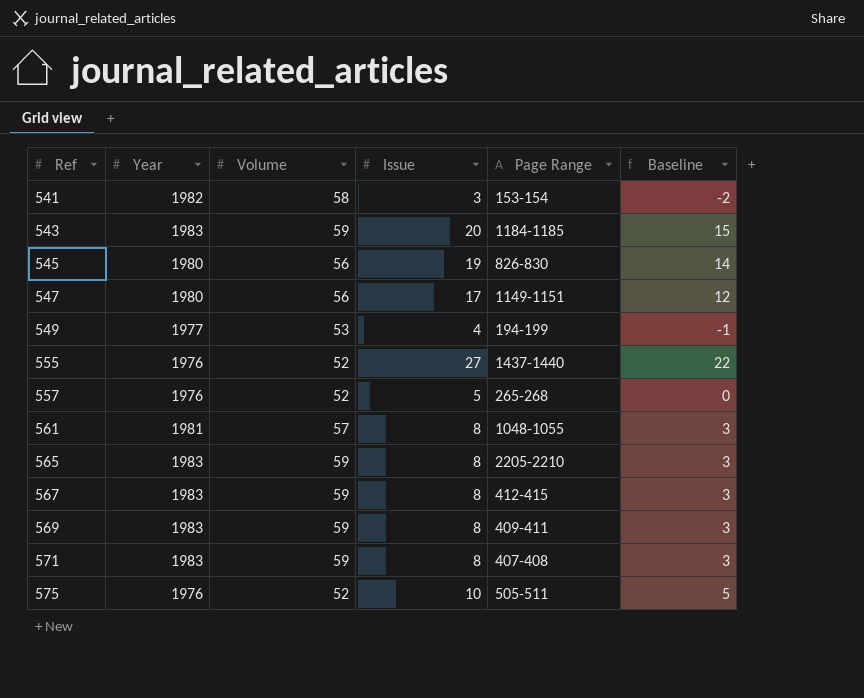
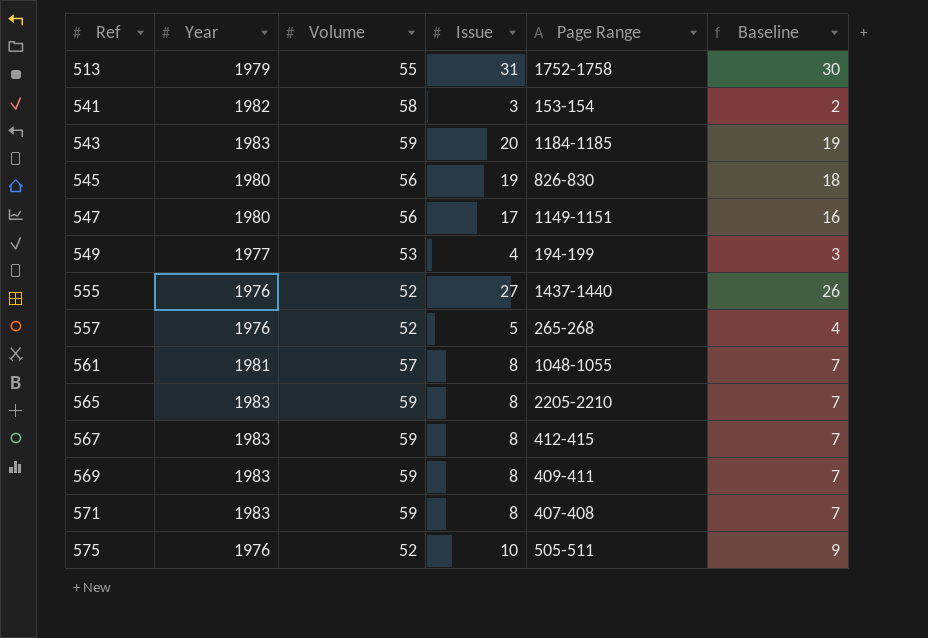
column Baseline | formula: [Issue] - 5 -> [Issue] - 1
row 513: none -> 1979 | 55 | 31 | 1752-1758 | 30

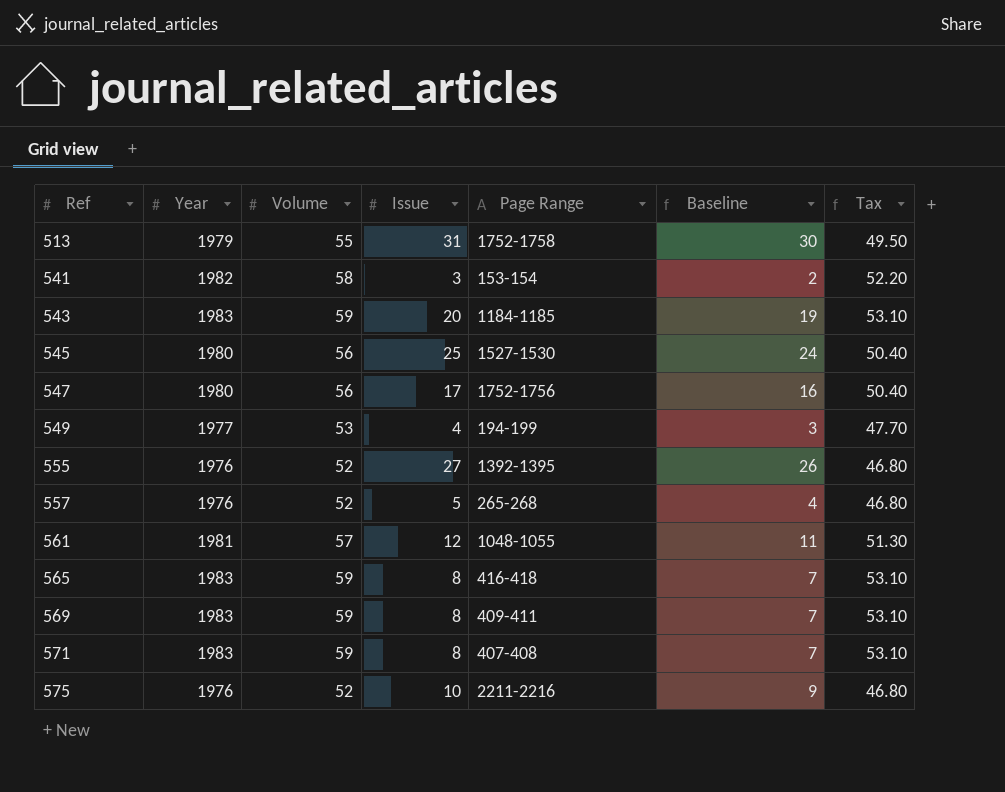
column Tax | formula: none -> [Volume] * 0.9
row 567: 1983 | 59 | 8 | 412-415 | 7 -> none
545 | Issue: 19 -> 25
545 | Page Range: 826-830 -> 1527-1530
545 | Baseline: 18 -> 24
547 | Page Range: 1149-1151 -> 1752-1756
555 | Page Range: 1437-1440 -> 1392-1395
561 | Issue: 8 -> 12
561 | Baseline: 7 -> 11
565 | Page Range: 2205-2210 -> 416-418
575 | Page Range: 505-511 -> 2211-2216

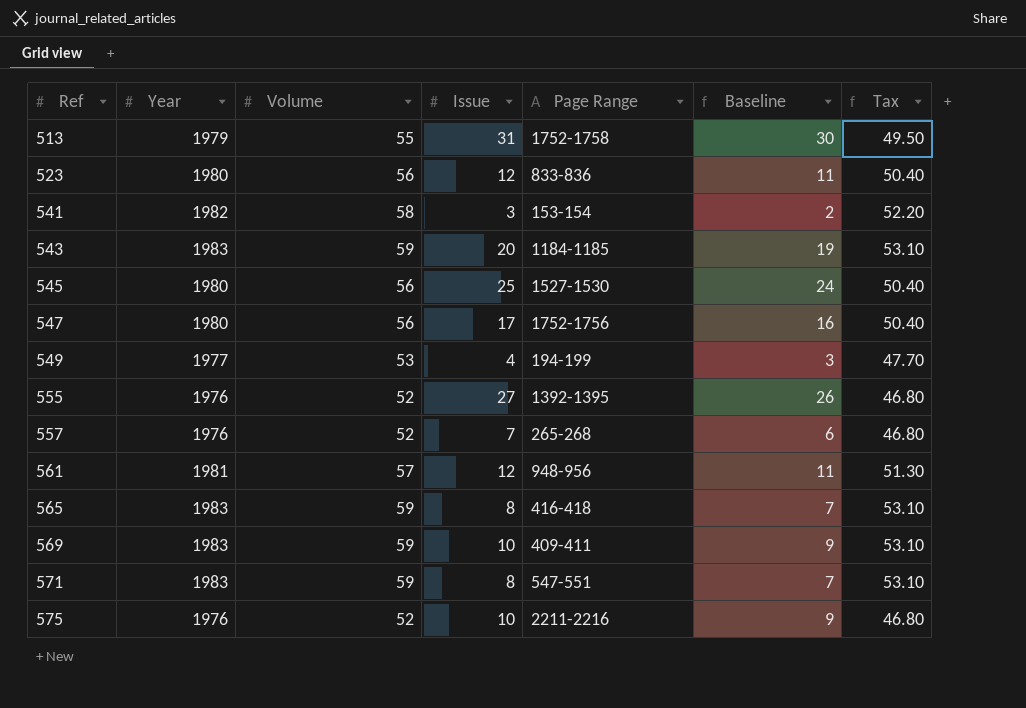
row 523: none -> 1980 | 56 | 12 | 833-836 | 11 | 50.40
557 | Issue: 5 -> 7
557 | Baseline: 4 -> 6
561 | Page Range: 1048-1055 -> 948-956
569 | Issue: 8 -> 10
569 | Baseline: 7 -> 9
571 | Page Range: 407-408 -> 547-551

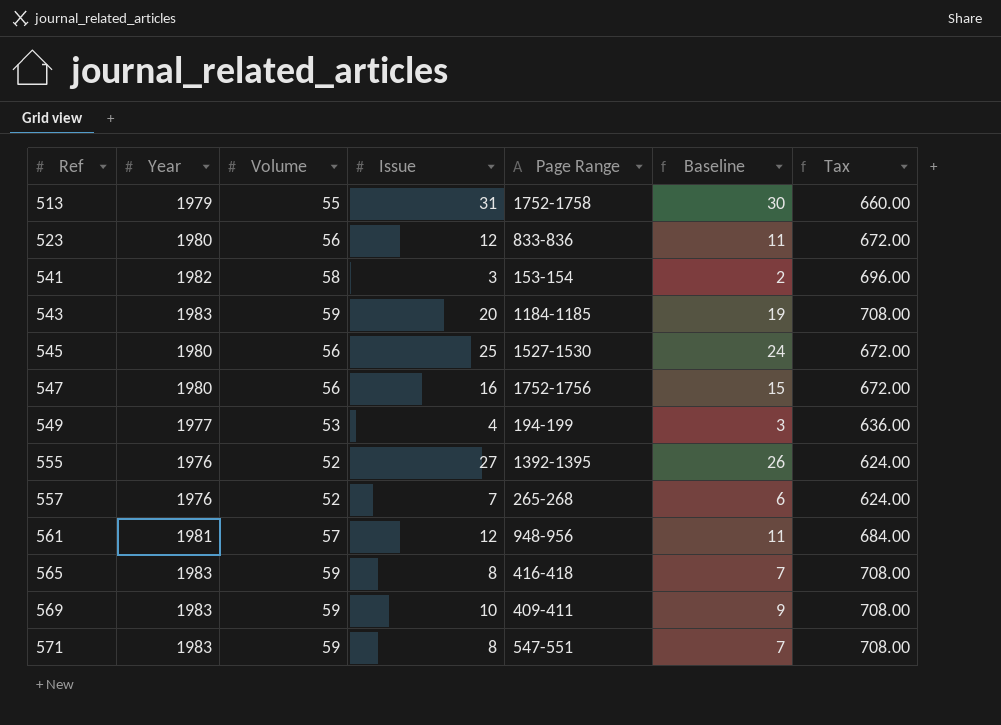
column Tax | formula: [Volume] * 0.9 -> [Volume] * 12
row 575: 1976 | 52 | 10 | 2211-2216 | 9 | 46.80 -> none
547 | Issue: 17 -> 16
547 | Baseline: 16 -> 15

